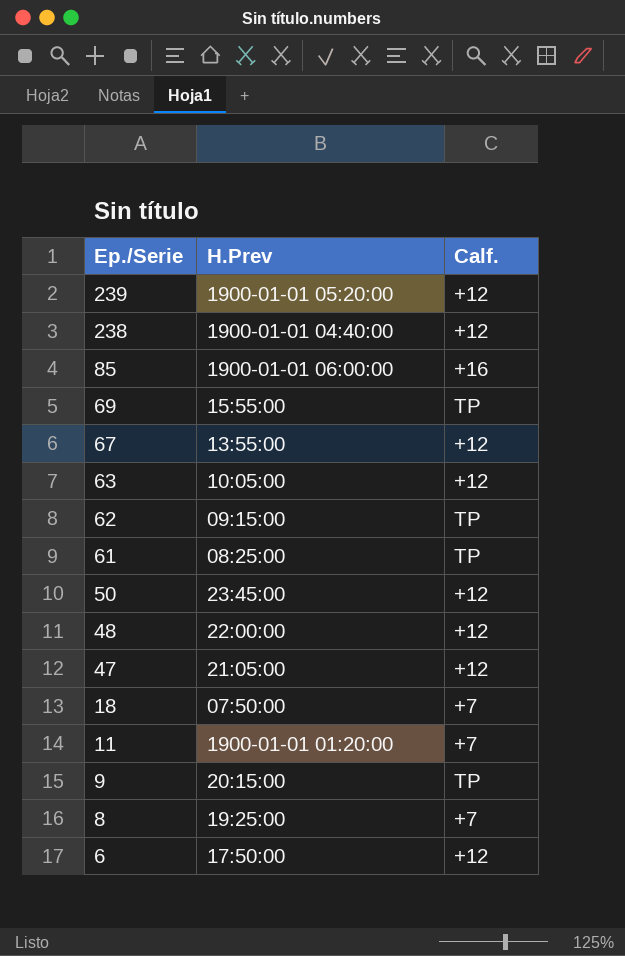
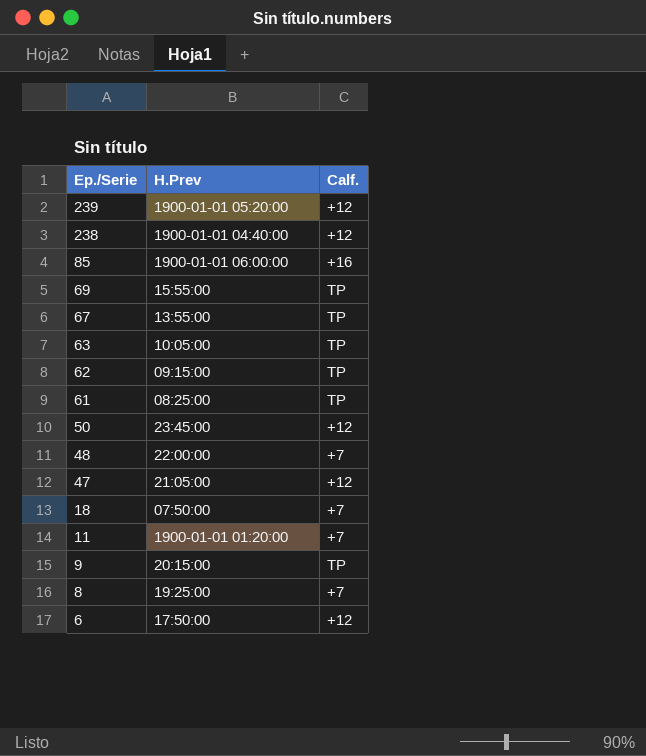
67 | Calf.: +12 -> TP
63 | Calf.: +12 -> TP
48 | Calf.: +12 -> +7

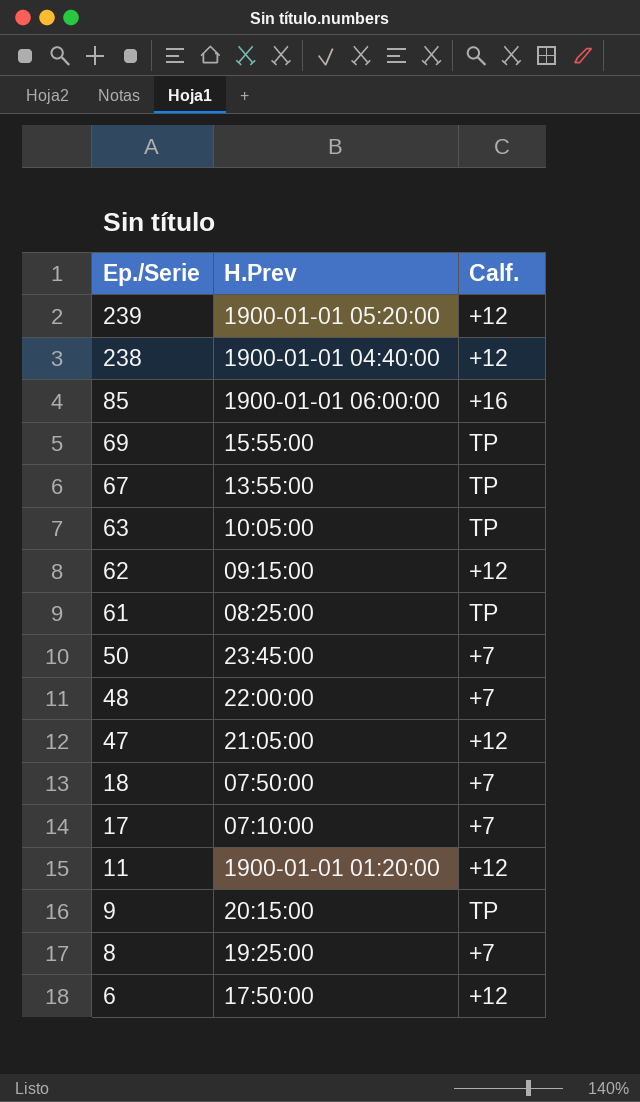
62 | Calf.: TP -> +12
50 | Calf.: +12 -> +7
row 17: none -> 07:10:00 | +7
11 | Calf.: +7 -> +12

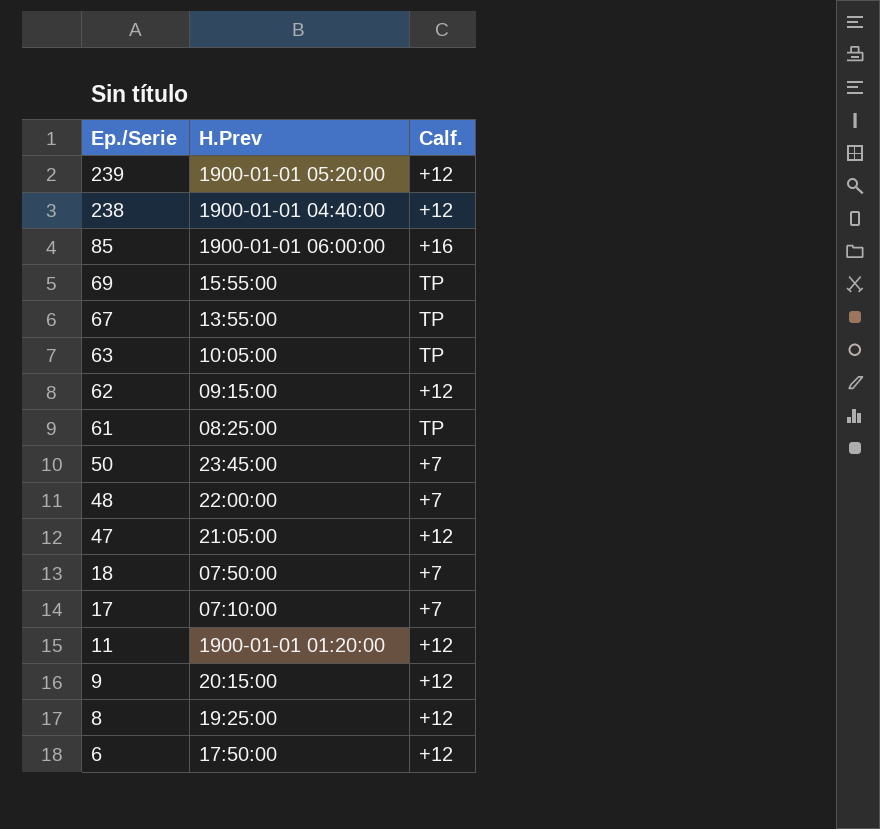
9 | Calf.: TP -> +12
8 | Calf.: +7 -> +12

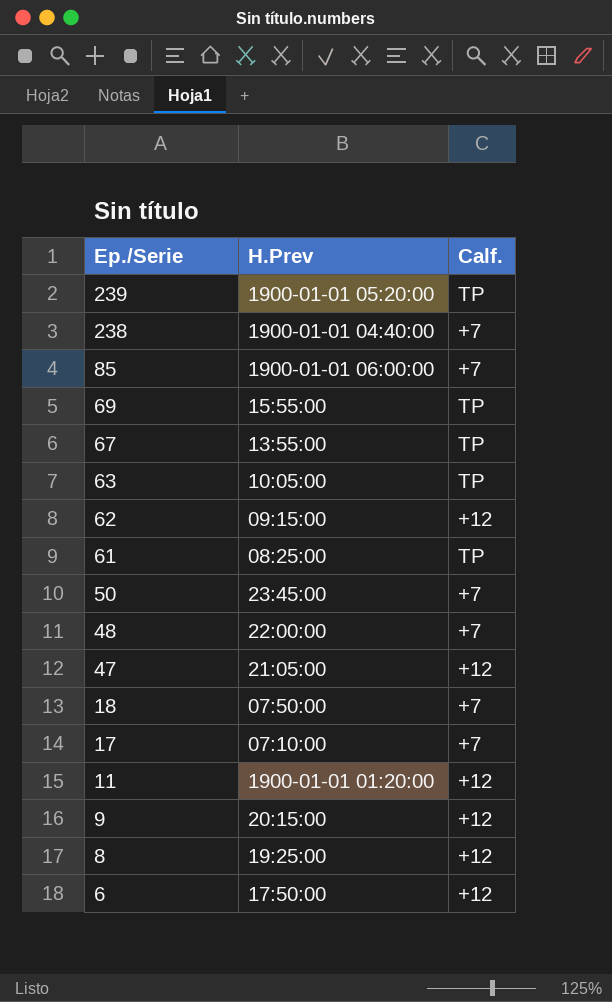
239 | Calf.: +12 -> TP
238 | Calf.: +12 -> +7
85 | Calf.: +16 -> +7

